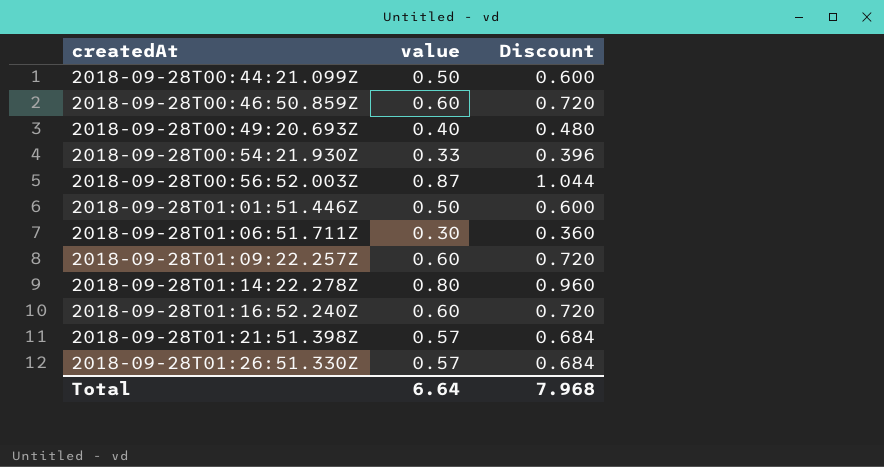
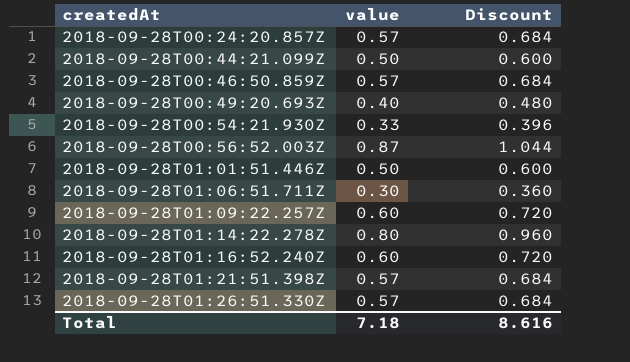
row 2018-09-28T00:24:20.857Z: none -> 0.57 | 0.684
2018-09-28T00:46:50.859Z | value: 0.60 -> 0.57
2018-09-28T00:46:50.859Z | Discount: 0.720 -> 0.684
Total | value: 6.64 -> 7.18
Total | Discount: 7.968 -> 8.616

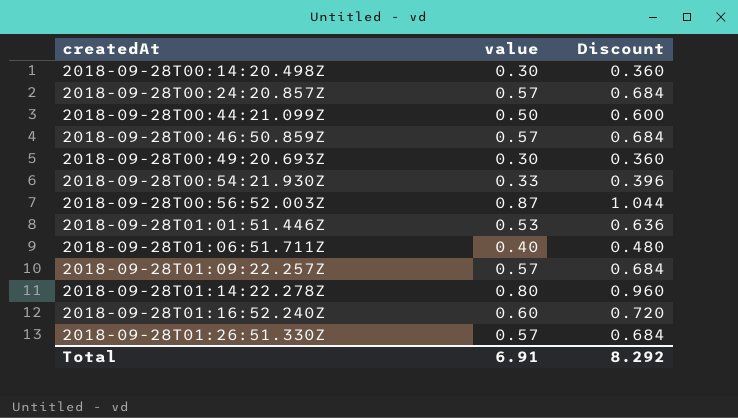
row 2018-09-28T01:21:51.398Z: 0.57 | 0.684 -> none
row 2018-09-28T00:14:20.498Z: none -> 0.30 | 0.360
2018-09-28T00:49:20.693Z | value: 0.40 -> 0.30
2018-09-28T00:49:20.693Z | Discount: 0.480 -> 0.360
2018-09-28T01:01:51.446Z | value: 0.50 -> 0.53
2018-09-28T01:01:51.446Z | Discount: 0.600 -> 0.636
2018-09-28T01:06:51.711Z | value: 0.30 -> 0.40
2018-09-28T01:06:51.711Z | Discount: 0.360 -> 0.480
2018-09-28T01:09:22.257Z | value: 0.60 -> 0.57
2018-09-28T01:09:22.257Z | Discount: 0.720 -> 0.684
Total | value: 7.18 -> 6.91
Total | Discount: 8.616 -> 8.292

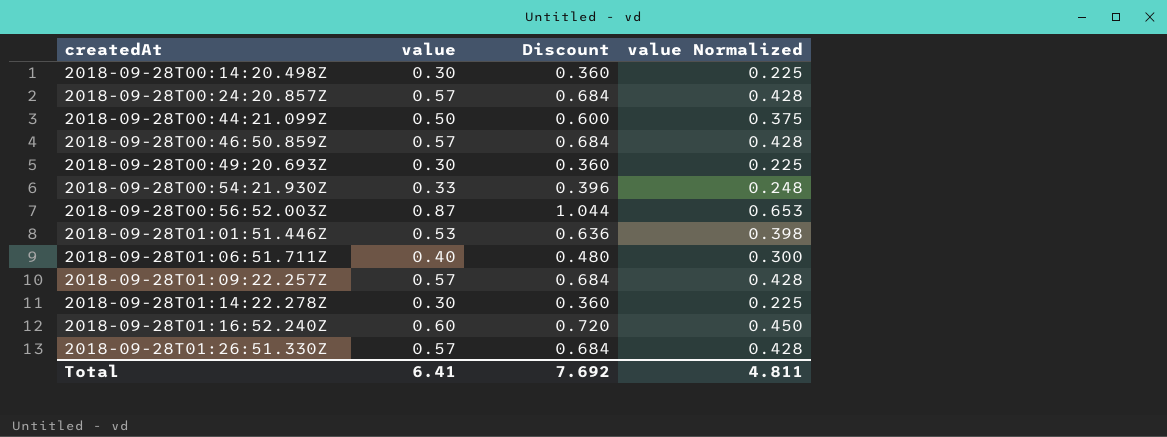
column value Normalized | formula: none -> [value] * 0.75
2018-09-28T01:14:22.278Z | value: 0.80 -> 0.30
2018-09-28T01:14:22.278Z | Discount: 0.960 -> 0.360
Total | value: 6.91 -> 6.41
Total | Discount: 8.292 -> 7.692

